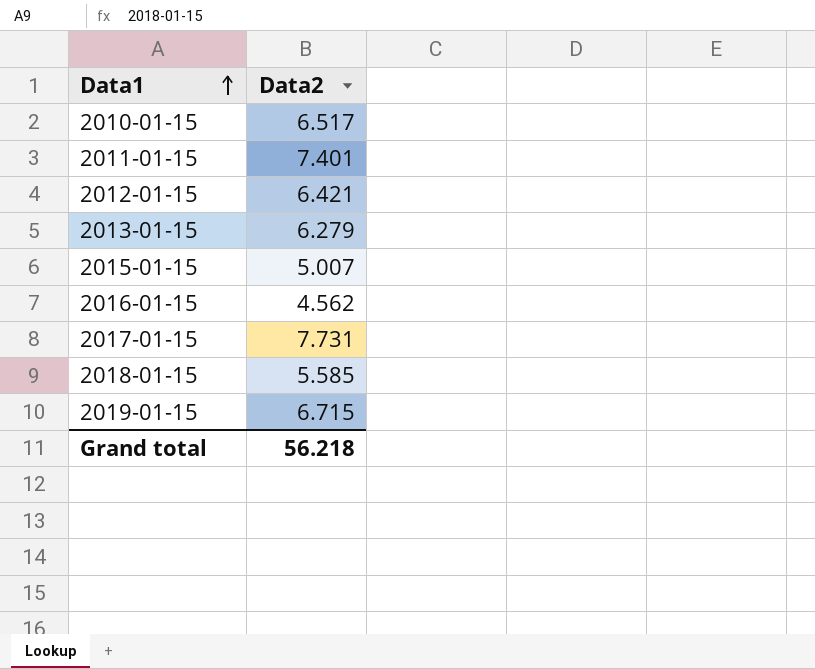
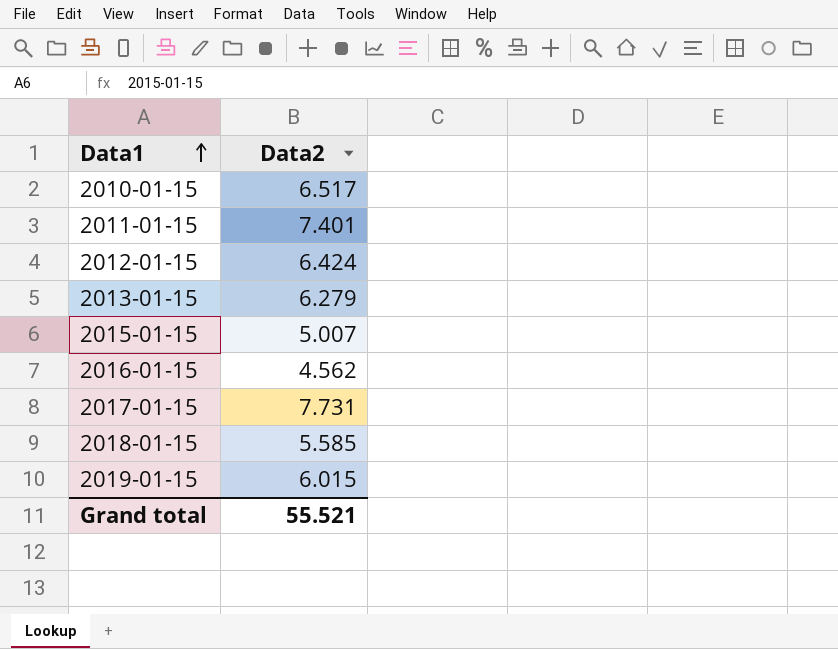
2012-01-15 | Data2: 6.421 -> 6.424
2019-01-15 | Data2: 6.715 -> 6.015
Grand total | Data2: 56.218 -> 55.521

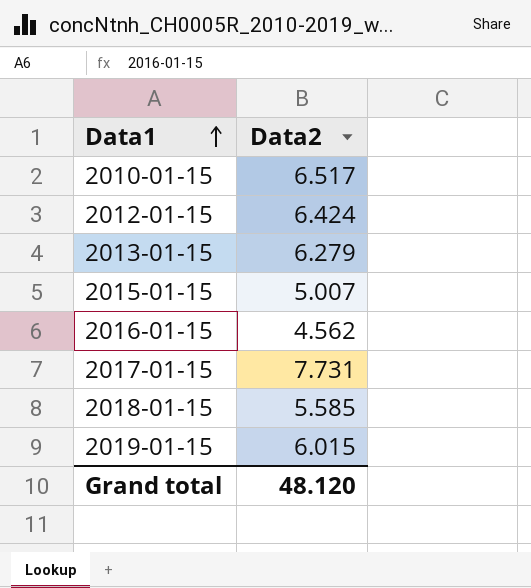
row 2011-01-15: 7.401 -> none
Grand total | Data2: 55.521 -> 48.120

